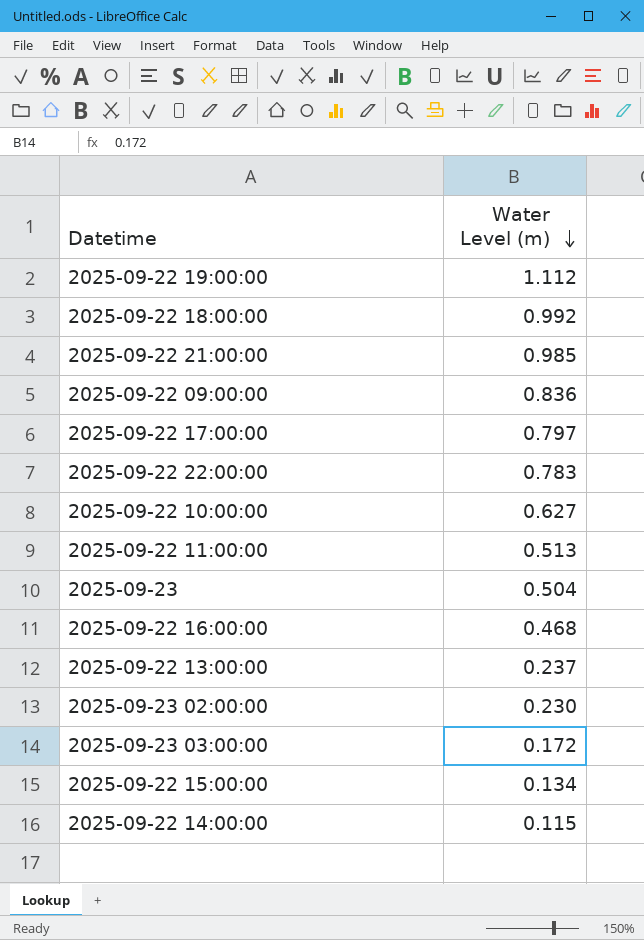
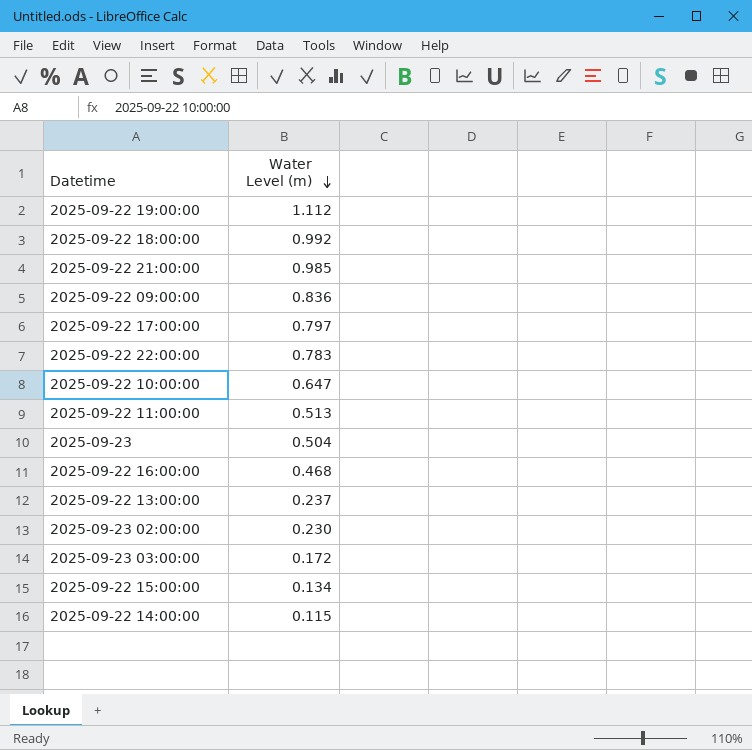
2025-09-22 10:00:00 | Water Level (m): 0.627 -> 0.647

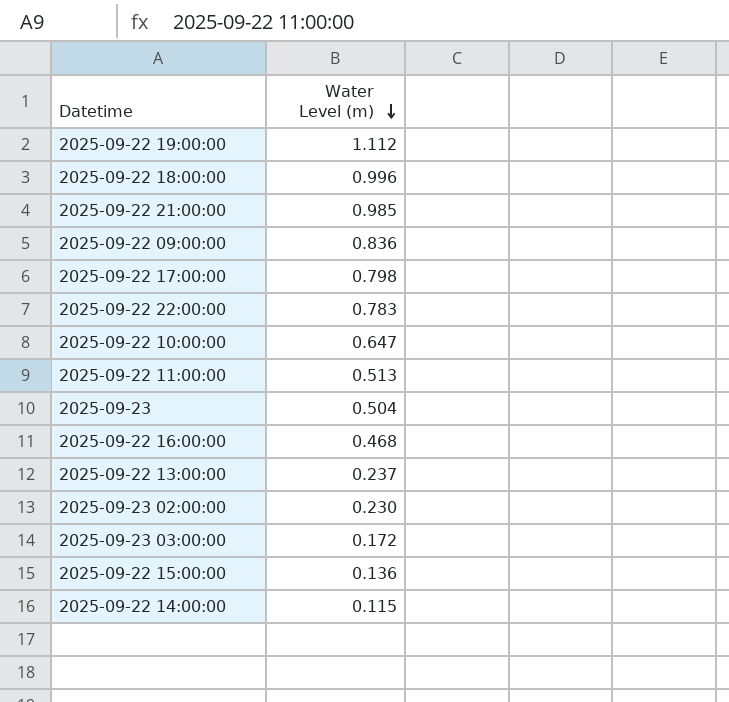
2025-09-22 18:00:00 | Water Level (m): 0.992 -> 0.996
2025-09-22 17:00:00 | Water Level (m): 0.797 -> 0.798
2025-09-22 15:00:00 | Water Level (m): 0.134 -> 0.136

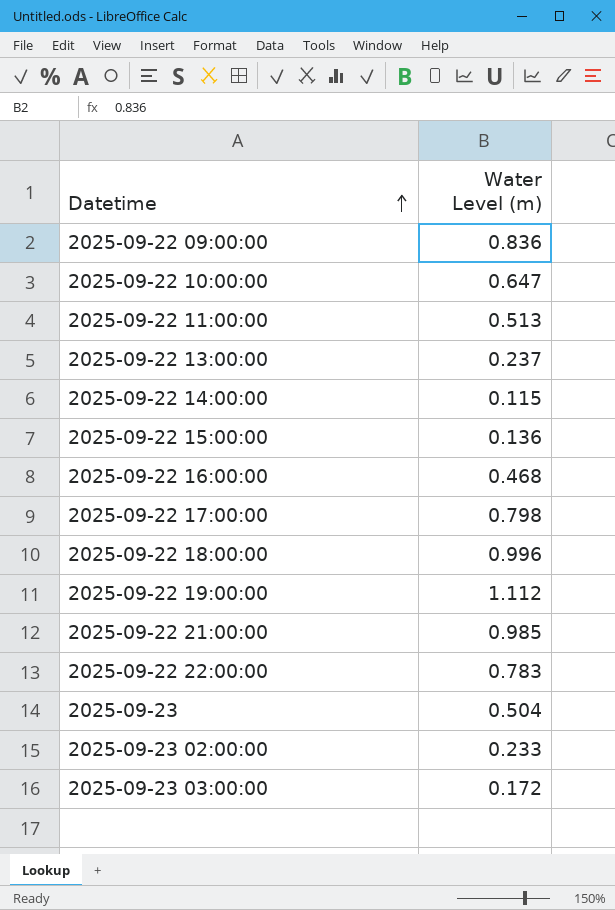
row order: Water Level (m) descending -> Datetime ascending
2025-09-23 02:00:00 | Water Level (m): 0.230 -> 0.233

